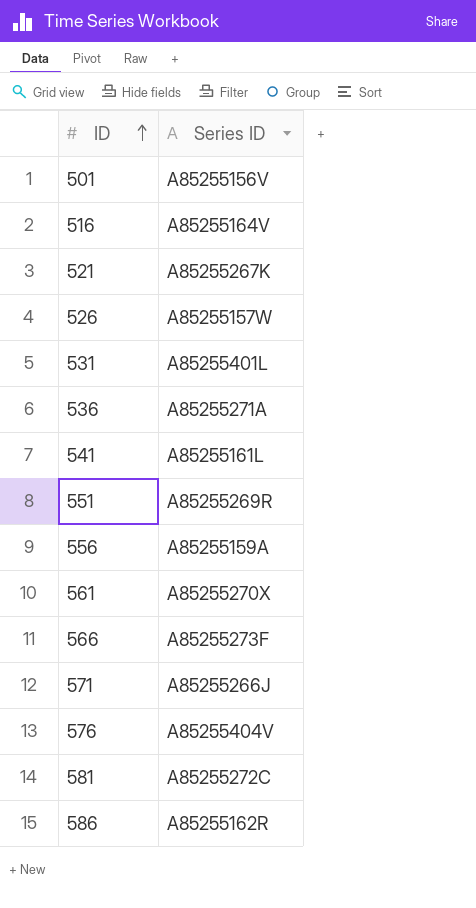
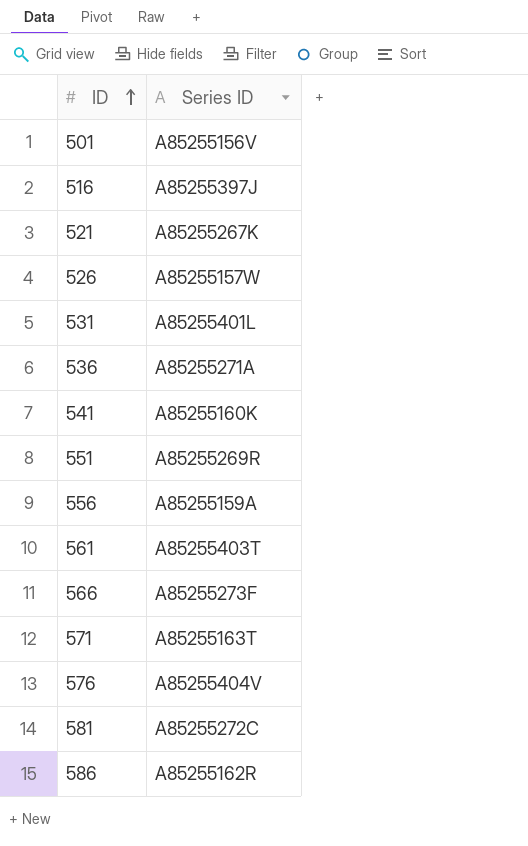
516 | Series ID: A85255164V -> A85255397J
541 | Series ID: A85255161L -> A85255160K
561 | Series ID: A85255270X -> A85255403T
571 | Series ID: A85255266J -> A85255163T

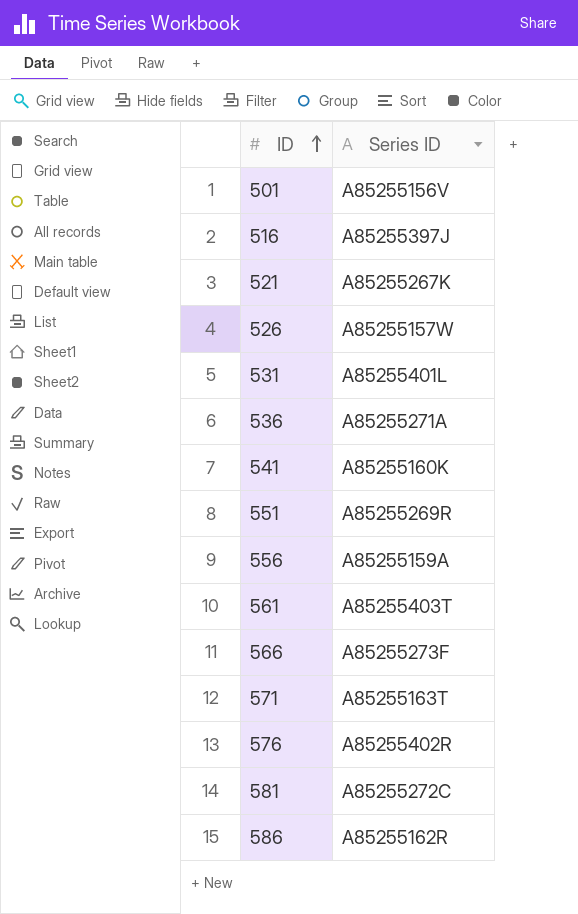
576 | Series ID: A85255404V -> A85255402R

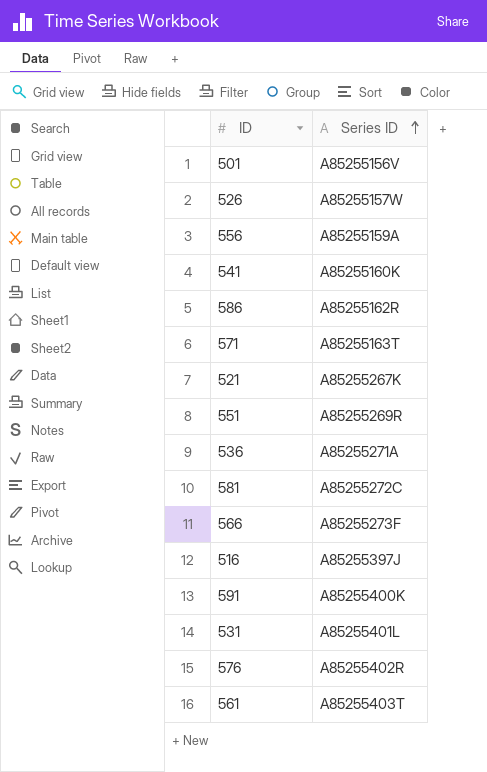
row order: ID ascending -> Series ID ascending
row 591: none -> A85255400K

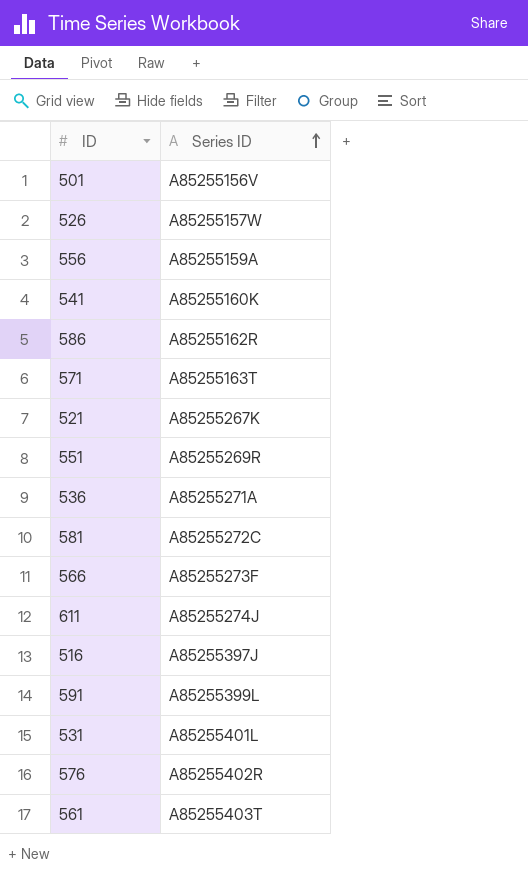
row 611: none -> A85255274J
591 | Series ID: A85255400K -> A85255399L

